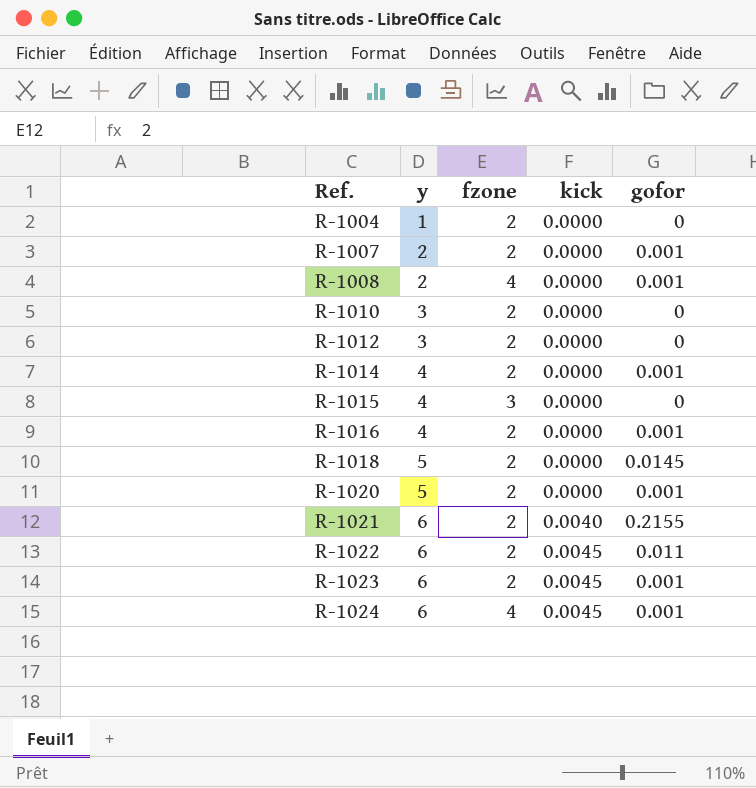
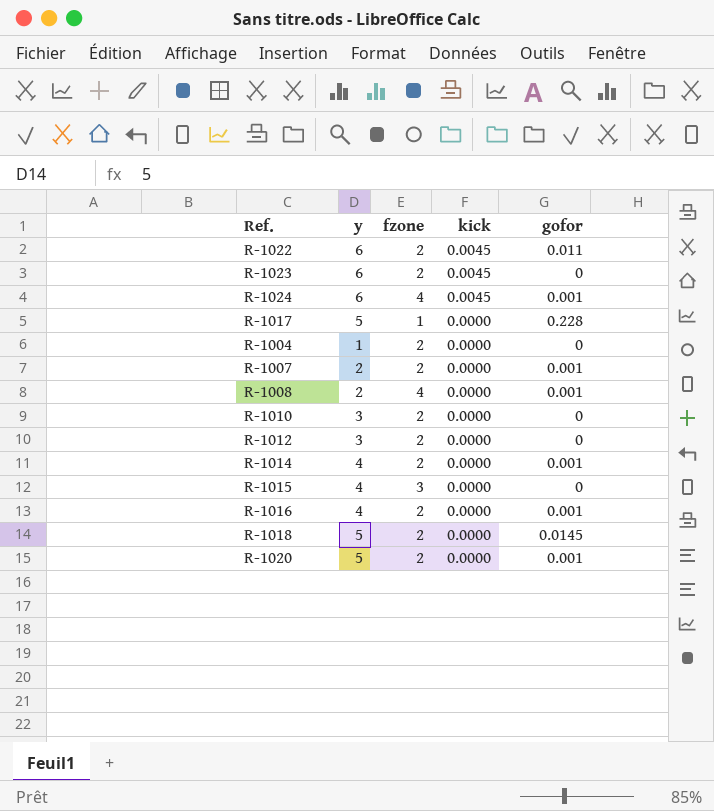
row order: Ref. ascending -> kick descending
row R-1021: 6 | 2 | 0.0040 | 0.2155 -> none
R-1023 | gofor: 0.001 -> 0
row R-1017: none -> 5 | 1 | 0.0000 | 0.228

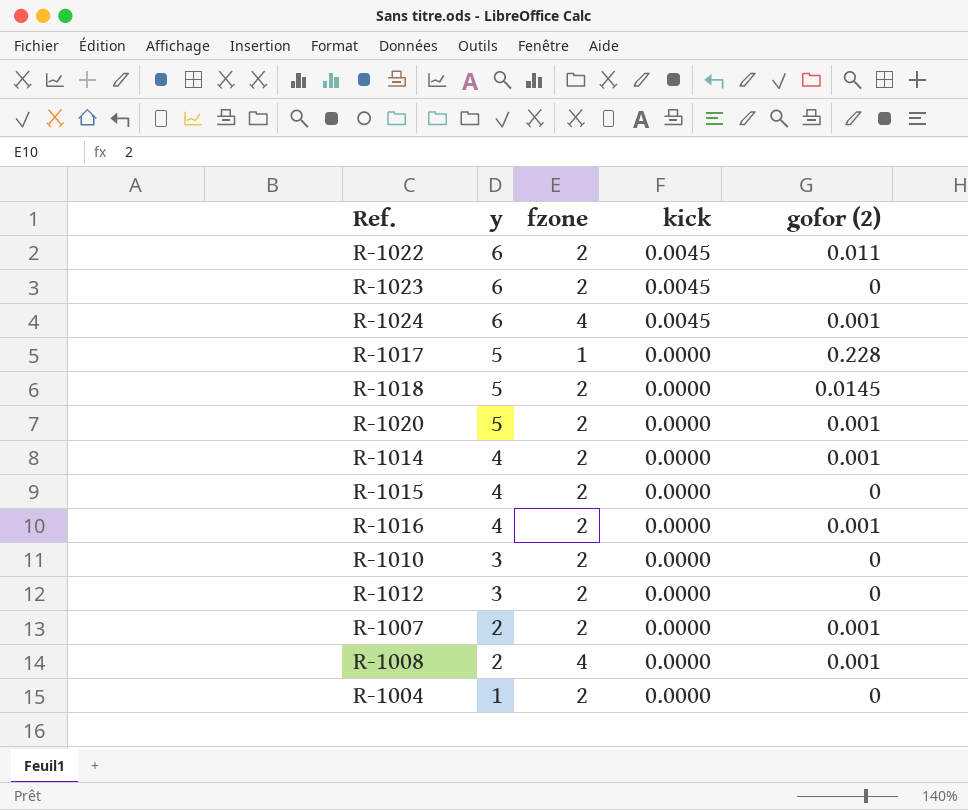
row order: kick descending -> y descending
column name: gofor -> gofor (2)
R-1015 | fzone: 3 -> 2

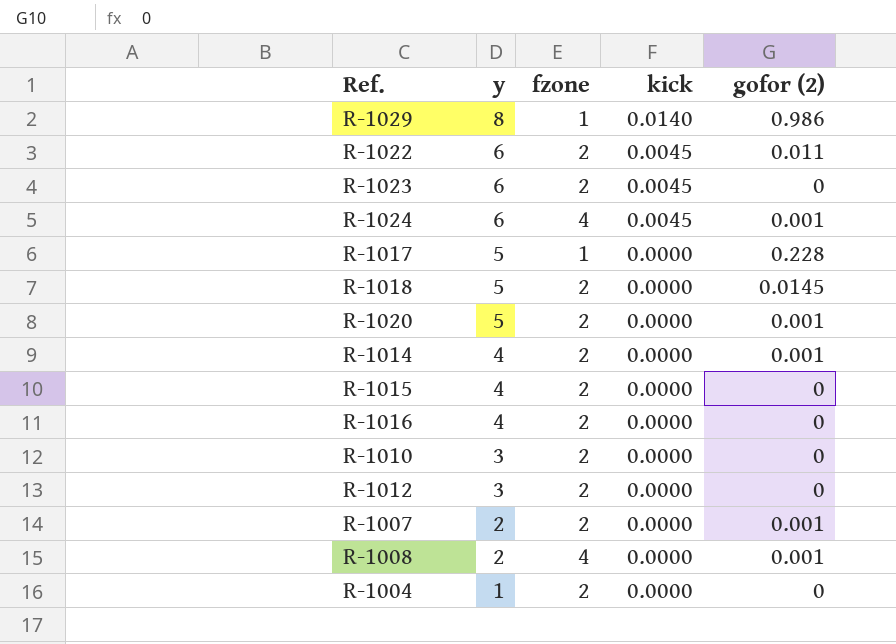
row R-1029: none -> 8 | 1 | 0.0140 | 0.986
R-1016 | gofor (2): 0.001 -> 0

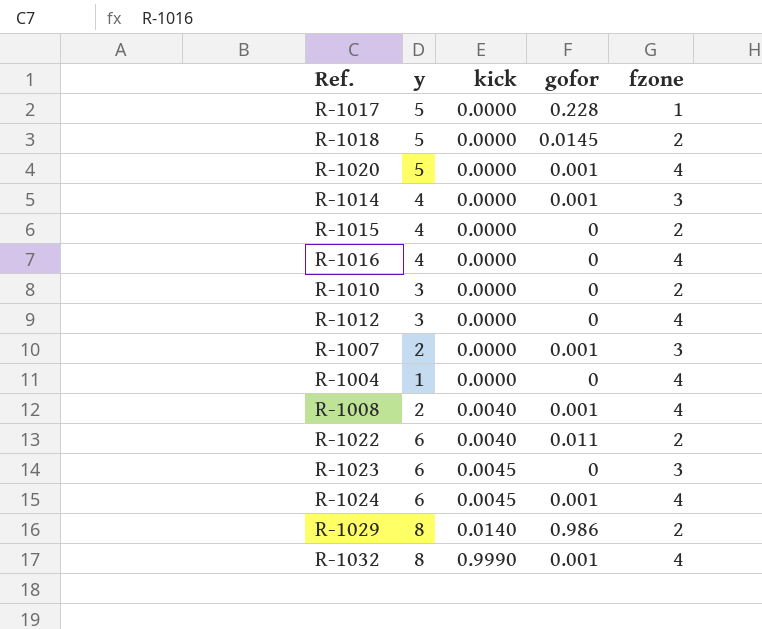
row order: y descending -> kick ascending
column name: gofor (2) -> gofor
column fzone | position: 3 -> 5
R-1020 | fzone: 2 -> 4
R-1014 | fzone: 2 -> 3
R-1016 | fzone: 2 -> 4
R-1012 | fzone: 2 -> 4
R-1007 | fzone: 2 -> 3
R-1004 | fzone: 2 -> 4
R-1008 | kick: 0.0000 -> 0.0040
R-1022 | kick: 0.0045 -> 0.0040
R-1023 | fzone: 2 -> 3
R-1029 | fzone: 1 -> 2
row R-1032: none -> 8 | 0.9990 | 0.001 | 4

